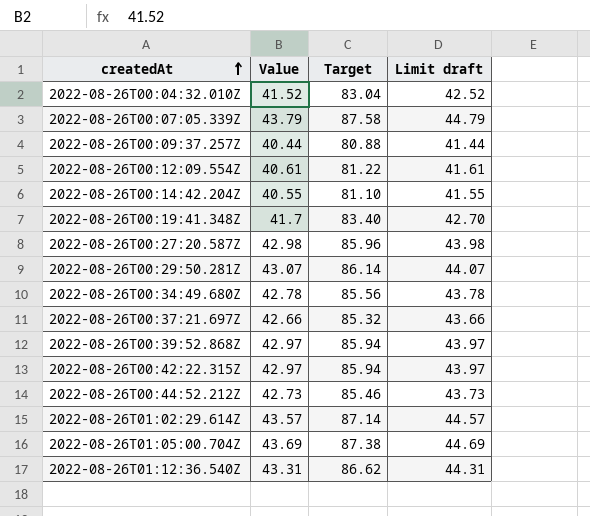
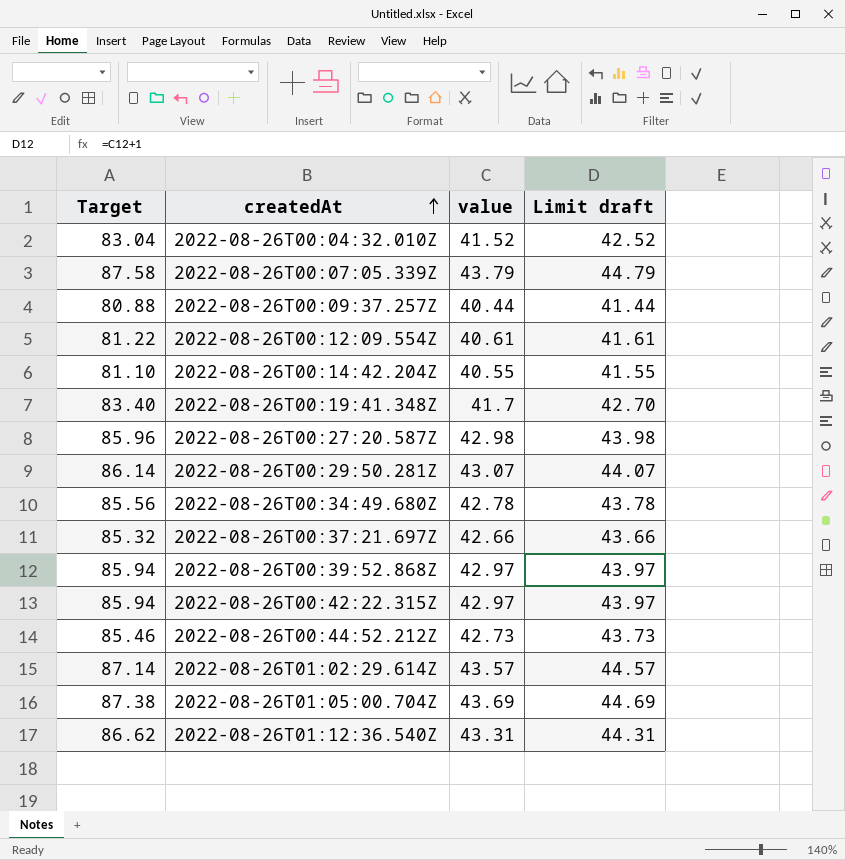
column Target | position: 3 -> 1
column name: Value -> value

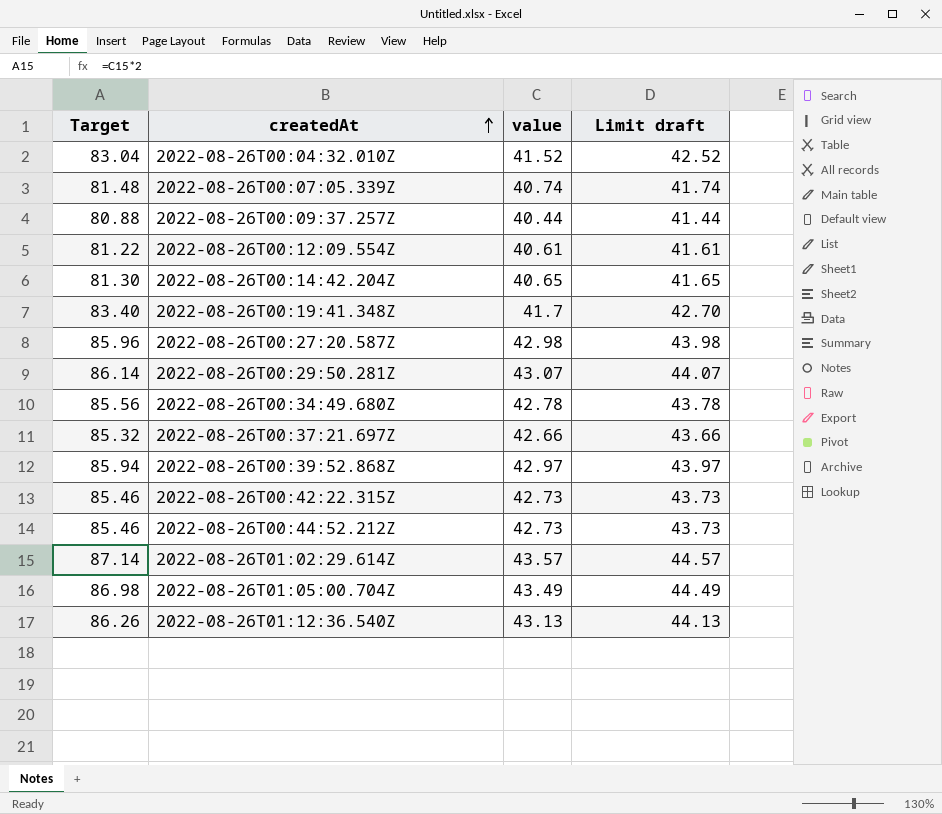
2022-08-26T00:07:05.339Z | Target: 87.58 -> 81.48
2022-08-26T00:07:05.339Z | value: 43.79 -> 40.74
2022-08-26T00:07:05.339Z | Limit draft: 44.79 -> 41.74
2022-08-26T00:14:42.204Z | Target: 81.10 -> 81.30
2022-08-26T00:14:42.204Z | value: 40.55 -> 40.65
2022-08-26T00:14:42.204Z | Limit draft: 41.55 -> 41.65
2022-08-26T00:42:22.315Z | Target: 85.94 -> 85.46
2022-08-26T00:42:22.315Z | value: 42.97 -> 42.73
2022-08-26T00:42:22.315Z | Limit draft: 43.97 -> 43.73
2022-08-26T01:05:00.704Z | Target: 87.38 -> 86.98
2022-08-26T01:05:00.704Z | value: 43.69 -> 43.49
2022-08-26T01:05:00.704Z | Limit draft: 44.69 -> 44.49
2022-08-26T01:12:36.540Z | Target: 86.62 -> 86.26
2022-08-26T01:12:36.540Z | value: 43.31 -> 43.13
2022-08-26T01:12:36.540Z | Limit draft: 44.31 -> 44.13

